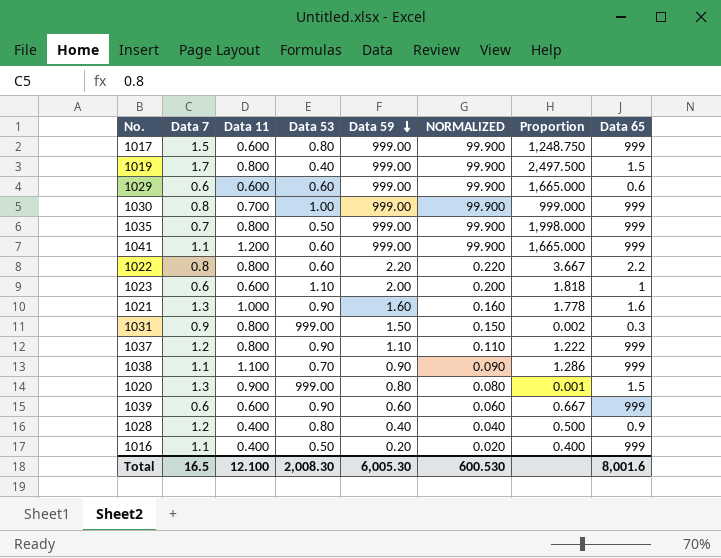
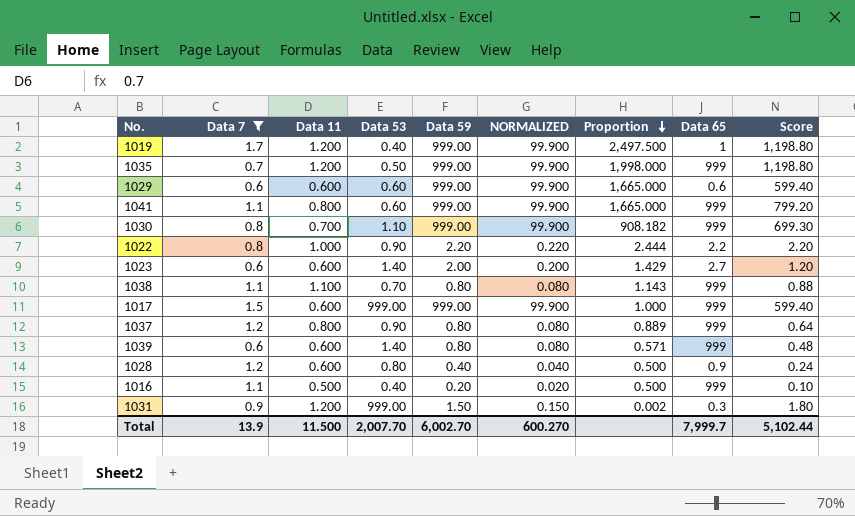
filter: none -> Data 7 != 1.3
row order: Data 59 descending -> Proportion descending
column Score | formula: none -> [Data 11] * [Data 59]
1019 | Data 11: 0.800 -> 1.200
1019 | Data 65: 1.5 -> 1
1035 | Data 11: 0.800 -> 1.200
1041 | Data 11: 1.200 -> 0.800
1030 | Data 53: 1.00 -> 1.10
1030 | Proportion: 999.000 -> 908.182
1022 | Data 11: 0.800 -> 1.000
1022 | Data 53: 0.60 -> 0.90
1022 | Proportion: 3.667 -> 2.444
1023 | Data 53: 1.10 -> 1.40
1023 | Proportion: 1.818 -> 1.429
1023 | Data 65: 1 -> 2.7
1038 | Data 59: 0.90 -> 0.80
1038 | NORMALIZED: 0.090 -> 0.080
1038 | Proportion: 1.286 -> 1.143
1017 | Data 53: 0.80 -> 999.00
1017 | Proportion: 1,248.750 -> 1.000
1037 | Data 59: 1.10 -> 0.80
1037 | NORMALIZED: 0.110 -> 0.080
1037 | Proportion: 1.222 -> 0.889
1039 | Data 53: 0.90 -> 1.40
1039 | Data 59: 0.60 -> 0.80
1039 | NORMALIZED: 0.060 -> 0.080
1039 | Proportion: 0.667 -> 0.571
1028 | Data 11: 0.400 -> 0.600
1016 | Data 11: 0.400 -> 0.500
1016 | Data 53: 0.50 -> 0.40
1016 | Proportion: 0.400 -> 0.500
1031 | Data 11: 0.800 -> 1.200
Total | Data 7: 16.5 -> 13.9
Total | Data 11: 12.100 -> 11.500
Total | Data 53: 2,008.30 -> 2,007.70
Total | Data 59: 6,005.30 -> 6,002.70
Total | NORMALIZED: 600.530 -> 600.270
Total | Data 65: 8,001.6 -> 7,999.7

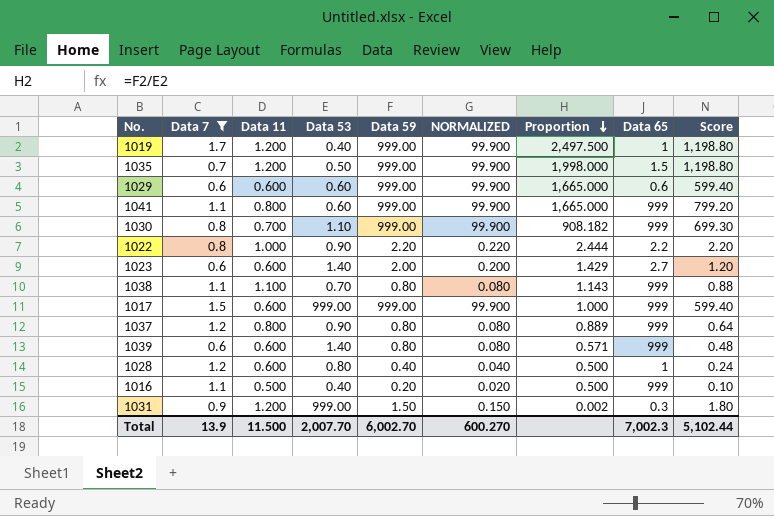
1035 | Data 65: 999 -> 1.5
1028 | Data 65: 0.9 -> 1
Total | Data 65: 7,999.7 -> 7,002.3

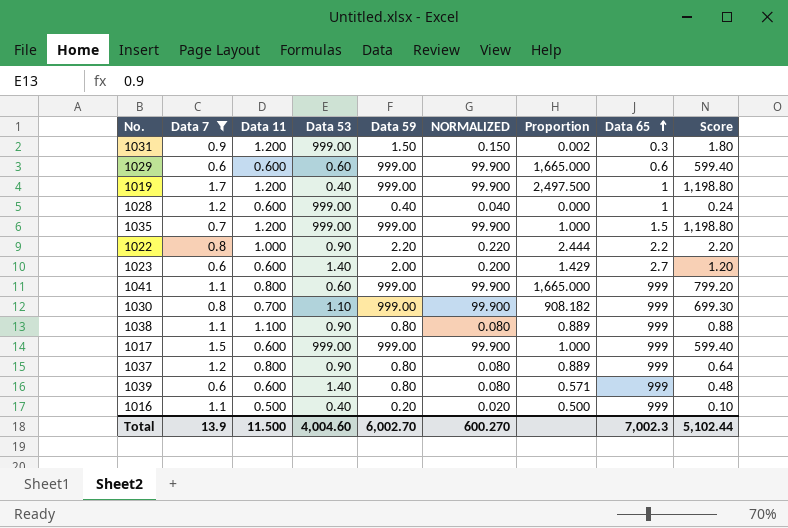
row order: Proportion descending -> Data 65 ascending
1028 | Data 53: 0.80 -> 999.00
1028 | Proportion: 0.500 -> 0.000
1035 | Data 53: 0.50 -> 999.00
1035 | Proportion: 1,998.000 -> 1.000
1038 | Data 53: 0.70 -> 0.90
1038 | Proportion: 1.143 -> 0.889
Total | Data 53: 2,007.70 -> 4,004.60

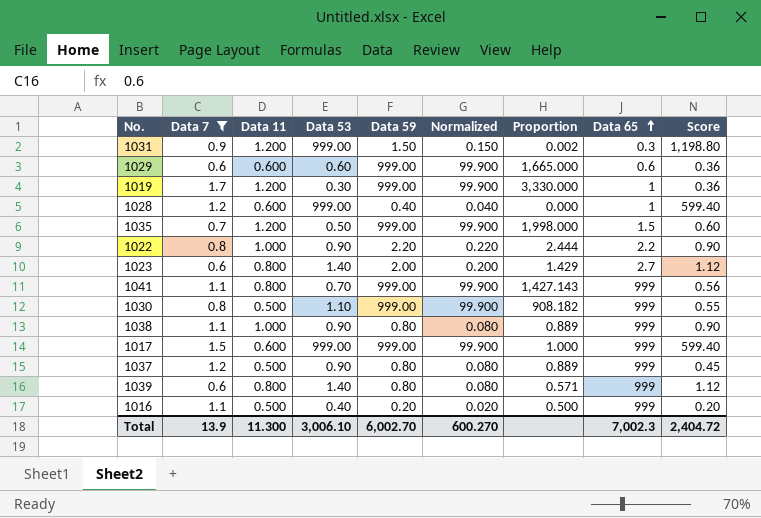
column name: NORMALIZED -> Normalized
column Score | formula: [Data 11] * [Data 59] -> [Data 11] * [Data 53]
1019 | Data 53: 0.40 -> 0.30
1019 | Proportion: 2,497.500 -> 3,330.000
1035 | Data 53: 999.00 -> 0.50
1035 | Proportion: 1.000 -> 1,998.000
1023 | Data 11: 0.600 -> 0.800
1041 | Data 53: 0.60 -> 0.70
1041 | Proportion: 1,665.000 -> 1,427.143
1030 | Data 11: 0.700 -> 0.500
1038 | Data 11: 1.100 -> 1.000
1037 | Data 11: 0.800 -> 0.500
1039 | Data 11: 0.600 -> 0.800
Total | Data 11: 11.500 -> 11.300
Total | Data 53: 4,004.60 -> 3,006.10
Total | Score: 5,102.44 -> 2,404.72

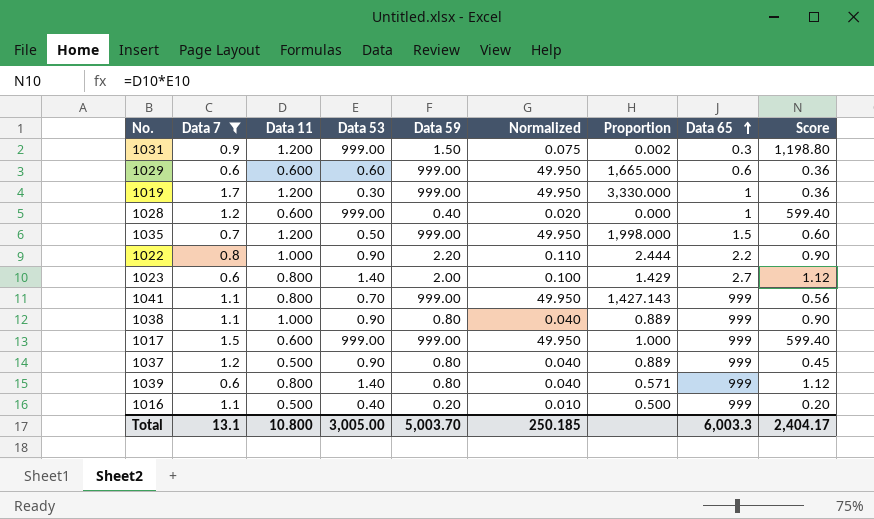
column Normalized | formula: [Data 59] * 0.1 -> [Data 59] * 0.05
row 1030: 0.8 | 0.500 | 1.10 | 999.00 | 99.900 | 908.182 | 999 | 0.55 -> none
Total | Data 7: 13.9 -> 13.1
Total | Data 11: 11.300 -> 10.800
Total | Data 53: 3,006.10 -> 3,005.00
Total | Data 59: 6,002.70 -> 5,003.70
Total | Normalized: 600.270 -> 250.185
Total | Data 65: 7,002.3 -> 6,003.3
Total | Score: 2,404.72 -> 2,404.17

